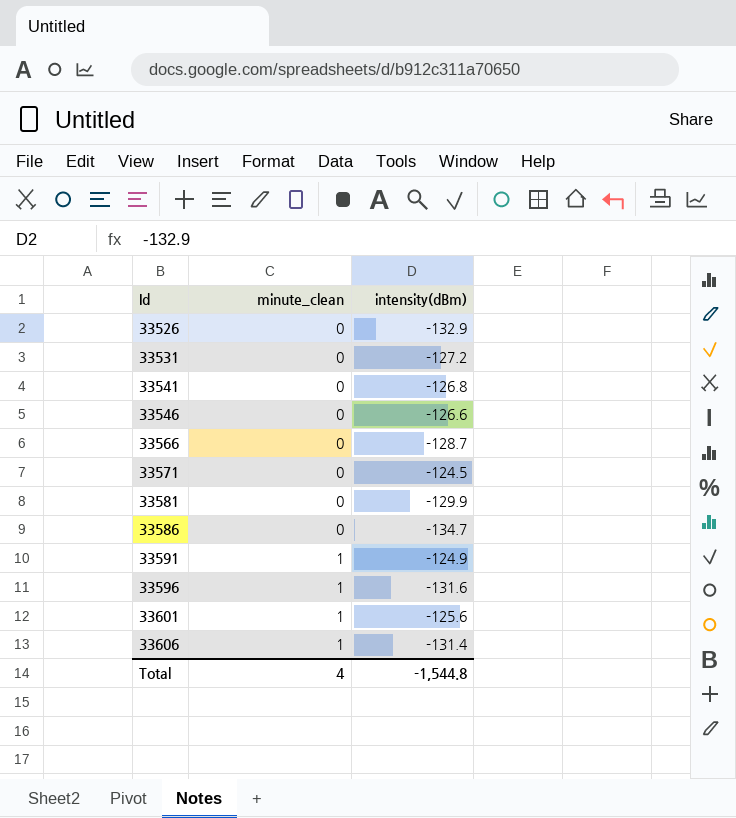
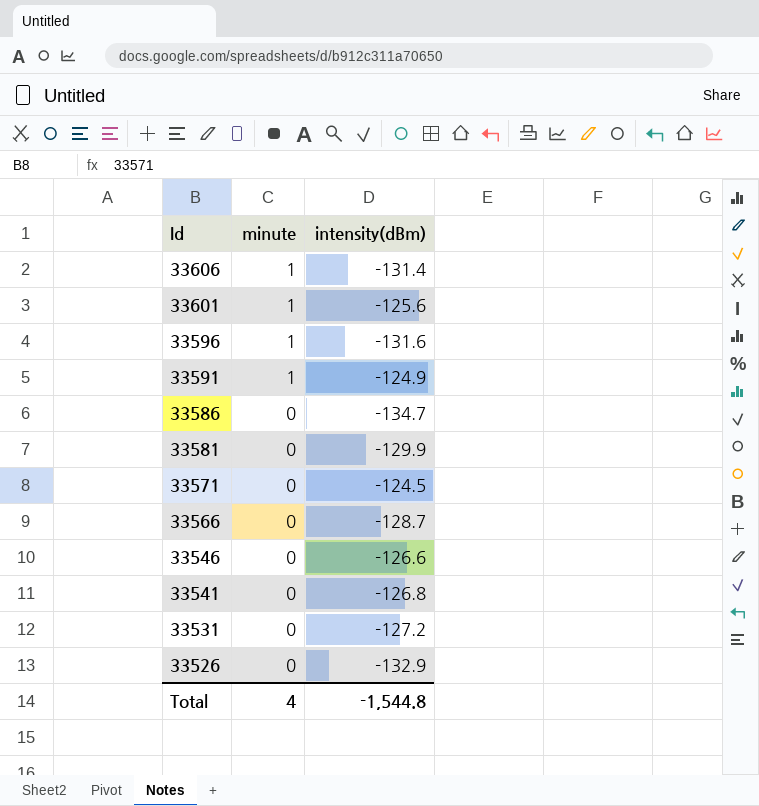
row order: Id ascending -> Id descending
column name: minute_clean -> minute

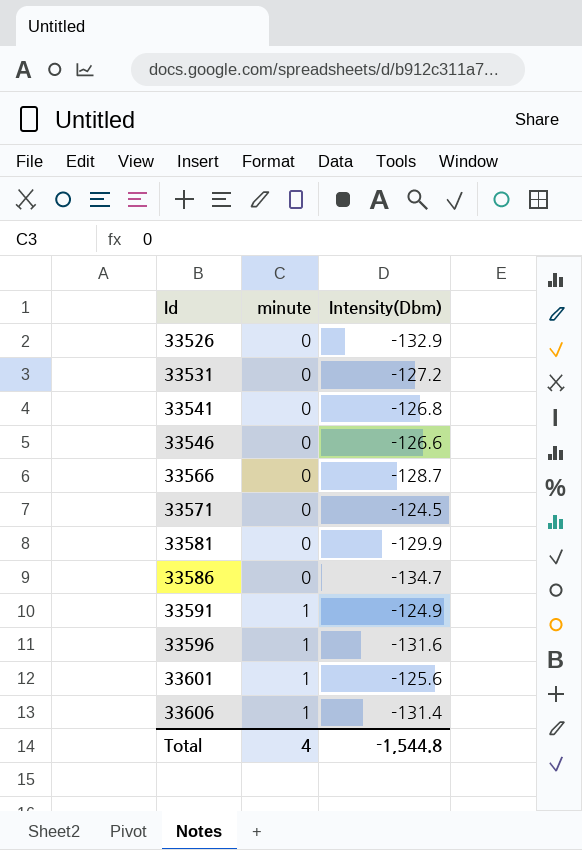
row order: Id descending -> Id ascending
column name: intensity(dBm) -> Intensity(Dbm)

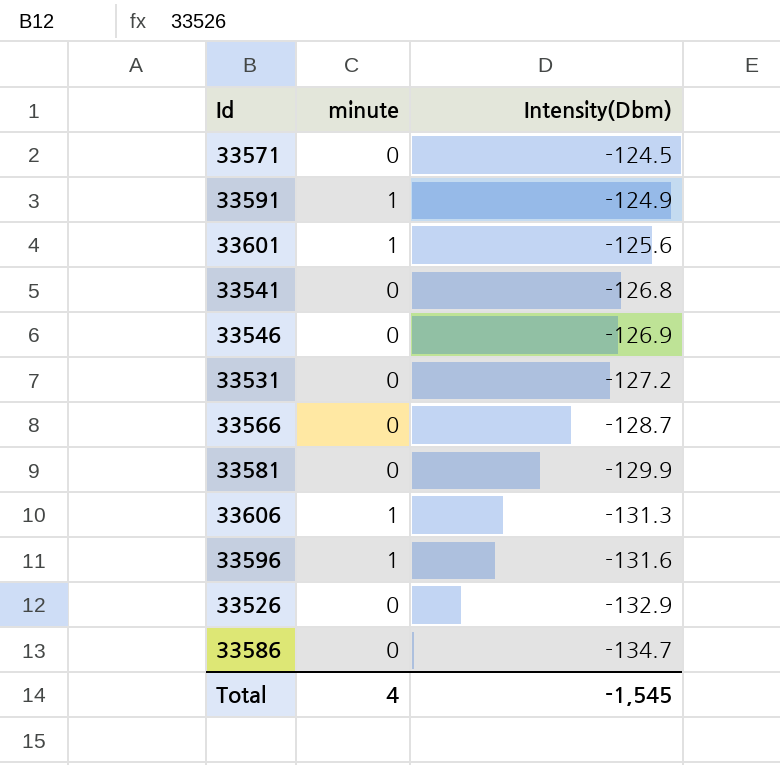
row order: Id ascending -> Intensity(Dbm) descending
33546 | Intensity(Dbm): -126.6 -> -126.9
33606 | Intensity(Dbm): -131.4 -> -131.3
Total | Intensity(Dbm): -1,544.8 -> -1,545

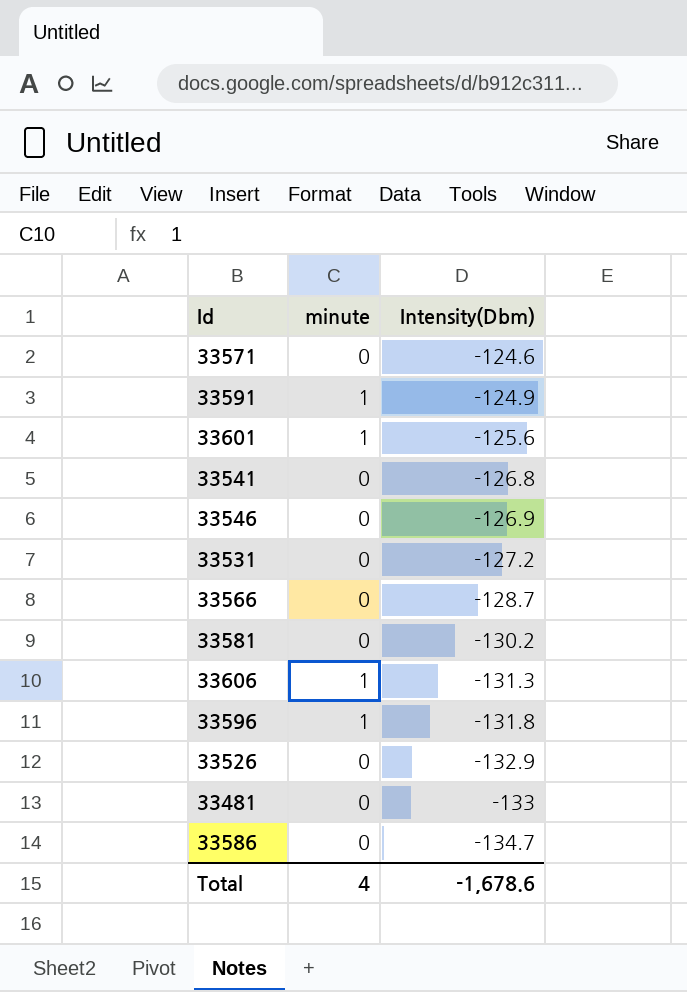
33571 | Intensity(Dbm): -124.5 -> -124.6
33581 | Intensity(Dbm): -129.9 -> -130.2
33596 | Intensity(Dbm): -131.6 -> -131.8
row 33481: none -> 0 | -133
Total | Intensity(Dbm): -1,545 -> -1,678.6

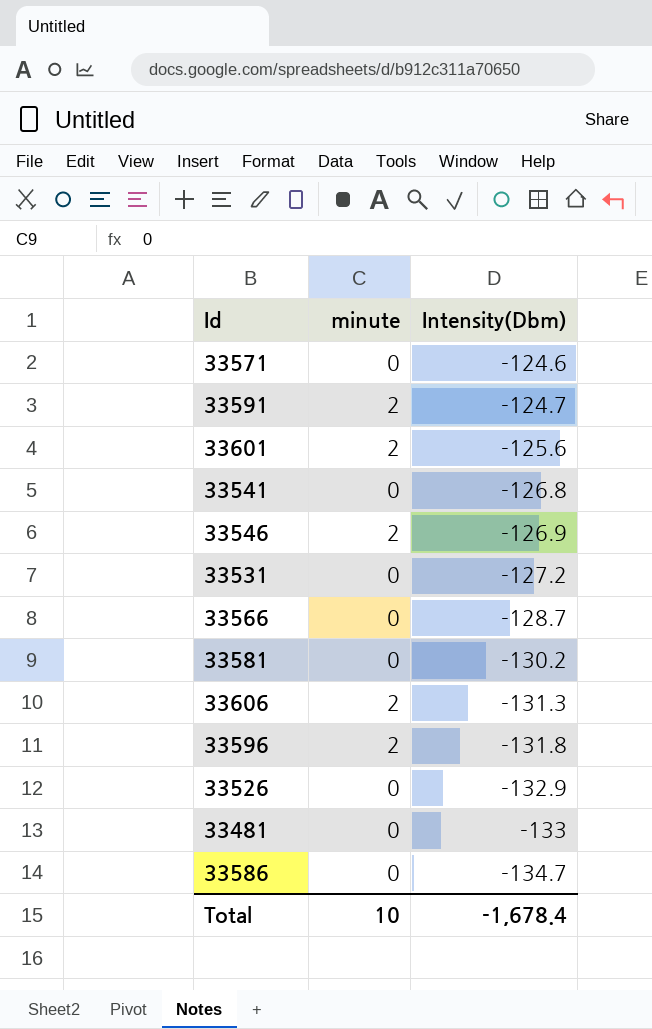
33591 | minute: 1 -> 2
33591 | Intensity(Dbm): -124.9 -> -124.7
33601 | minute: 1 -> 2
33546 | minute: 0 -> 2
33606 | minute: 1 -> 2
33596 | minute: 1 -> 2
Total | minute: 4 -> 10
Total | Intensity(Dbm): -1,678.6 -> -1,678.4

